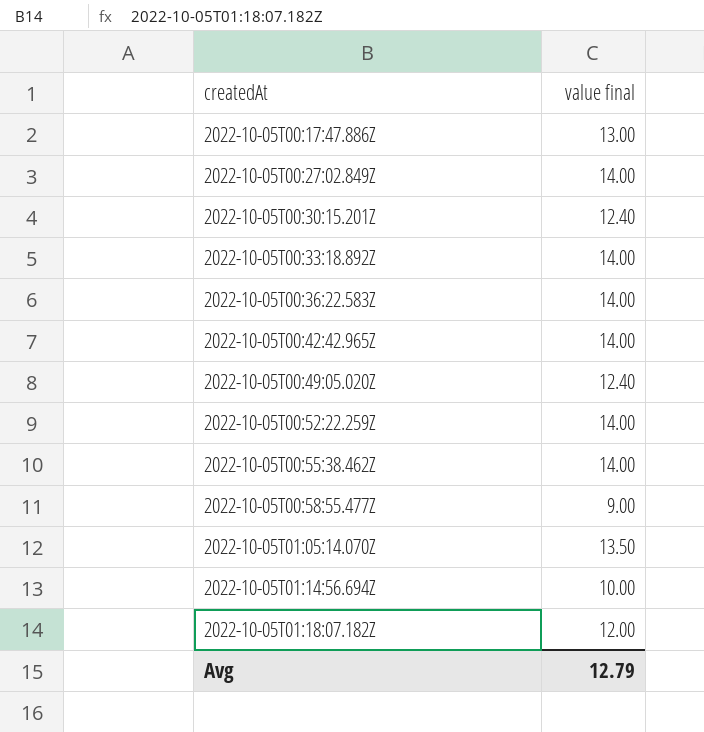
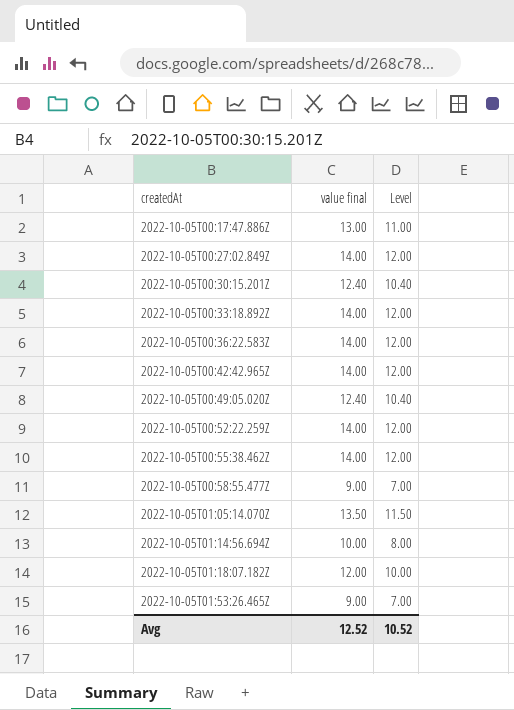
column Level | formula: none -> [value final] - 2
row 2022-10-05T01:53:26.465Z: none -> 9.00 | 7.00
Avg | value final: 12.79 -> 12.52

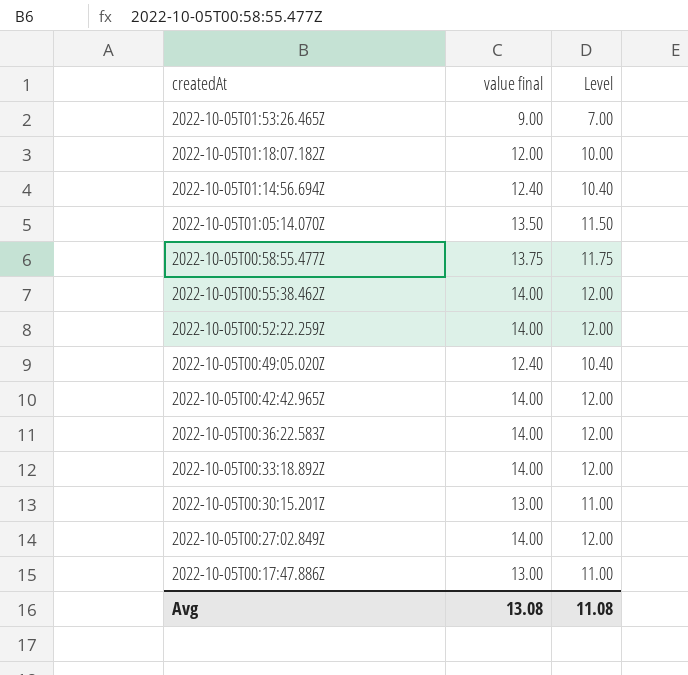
row order: createdAt ascending -> createdAt descending
2022-10-05T01:14:56.694Z | value final: 10.00 -> 12.40
2022-10-05T01:14:56.694Z | Level: 8.00 -> 10.40
2022-10-05T00:58:55.477Z | value final: 9.00 -> 13.75
2022-10-05T00:58:55.477Z | Level: 7.00 -> 11.75
2022-10-05T00:30:15.201Z | value final: 12.40 -> 13.00
2022-10-05T00:30:15.201Z | Level: 10.40 -> 11.00
Avg | value final: 12.52 -> 13.08
Avg | Level: 10.52 -> 11.08

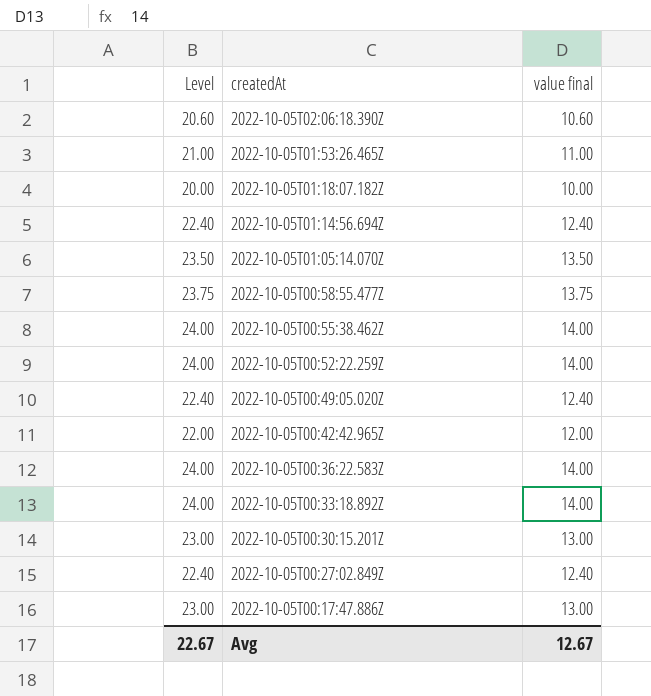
column Level | formula: [value final] - 2 -> [value final] + 10
column Level | position: 3 -> 1
row 2022-10-05T02:06:18.390Z: none -> 20.60 | 10.60
2022-10-05T01:53:26.465Z | value final: 9.00 -> 11.00
2022-10-05T01:18:07.182Z | value final: 12.00 -> 10.00
2022-10-05T00:42:42.965Z | value final: 14.00 -> 12.00
2022-10-05T00:27:02.849Z | value final: 14.00 -> 12.40
Avg | Level: 11.08 -> 22.67
Avg | value final: 13.08 -> 12.67

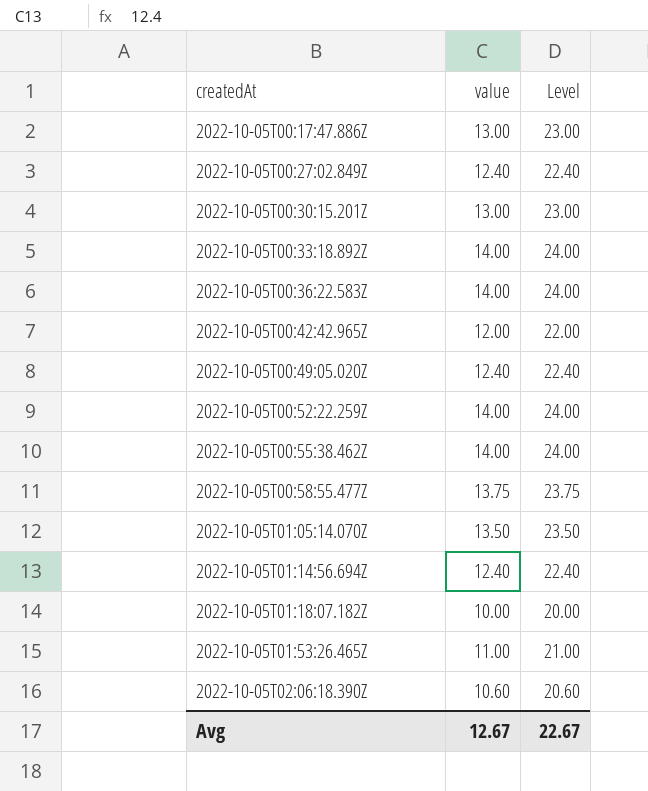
row order: createdAt descending -> createdAt ascending
column name: value final -> value
column Level | position: 1 -> 3

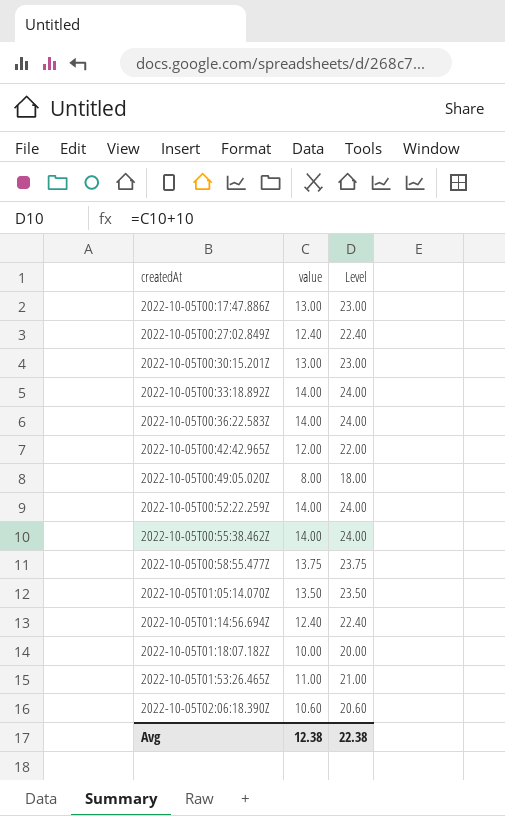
2022-10-05T00:49:05.020Z | value: 12.40 -> 8.00
2022-10-05T00:49:05.020Z | Level: 22.40 -> 18.00
Avg | value: 12.67 -> 12.38
Avg | Level: 22.67 -> 22.38

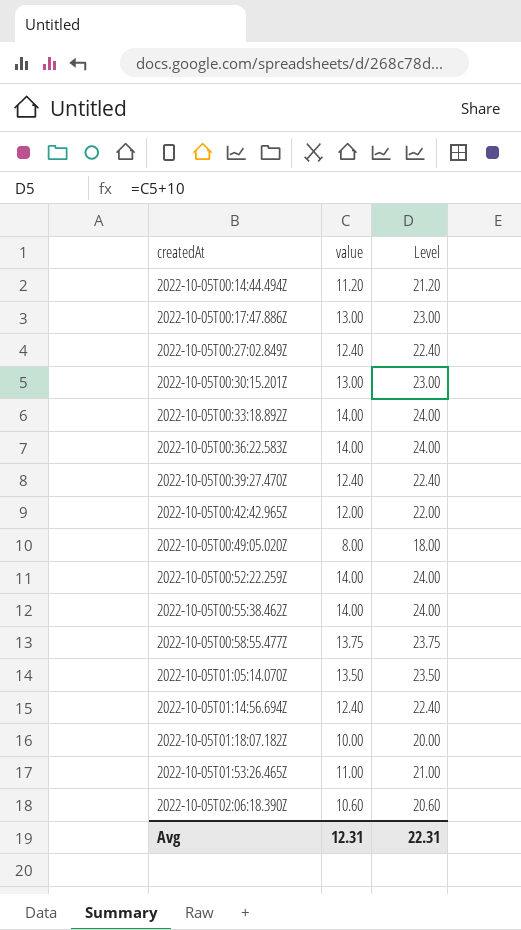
row 2022-10-05T00:14:44.494Z: none -> 11.20 | 21.20
row 2022-10-05T00:39:27.470Z: none -> 12.40 | 22.40
Avg | value: 12.38 -> 12.31
Avg | Level: 22.38 -> 22.31

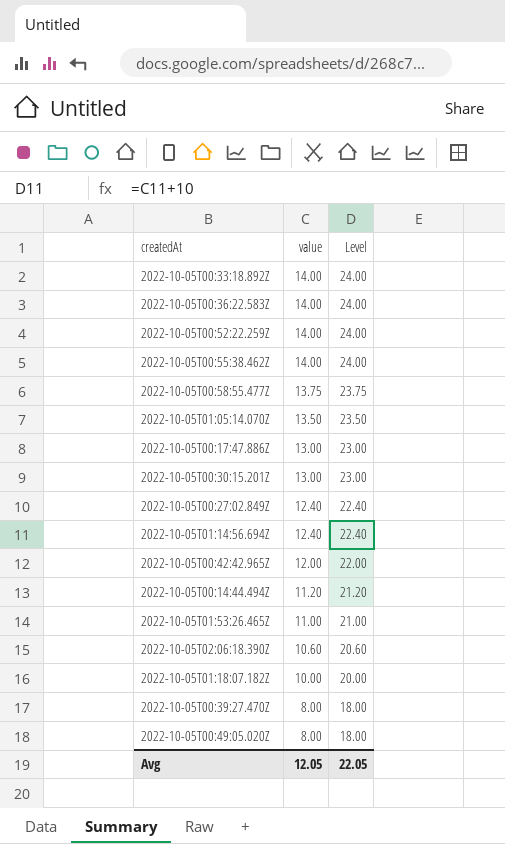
row order: createdAt ascending -> value descending
2022-10-05T00:39:27.470Z | value: 12.40 -> 8.00
2022-10-05T00:39:27.470Z | Level: 22.40 -> 18.00
Avg | value: 12.31 -> 12.05
Avg | Level: 22.31 -> 22.05

